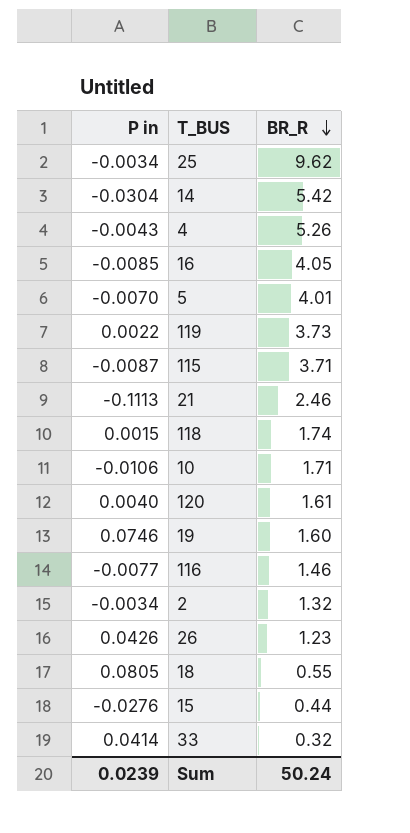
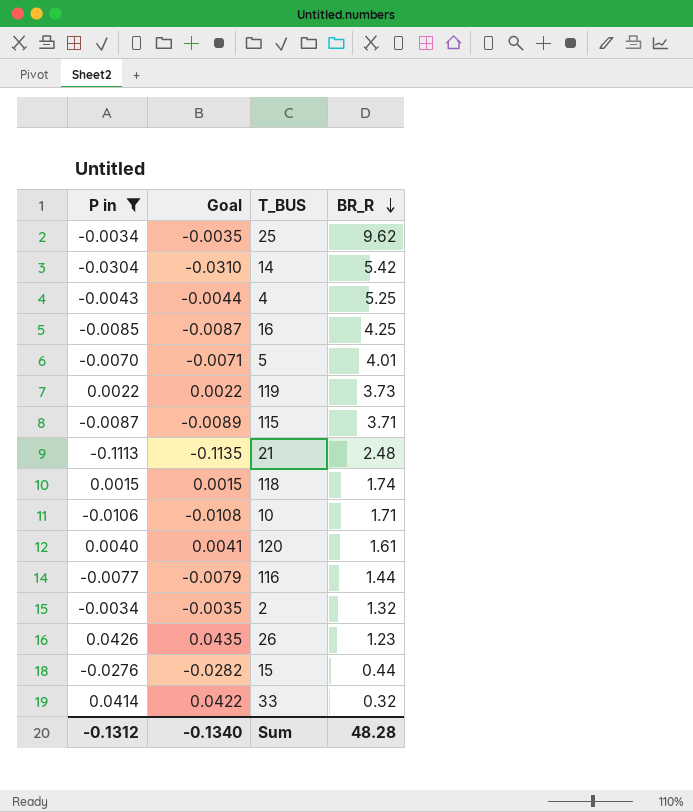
filter: none -> P in <= 0.0426
column Goal | formula: none -> [P in] * 1.02
4 | BR_R: 5.26 -> 5.25
16 | BR_R: 4.05 -> 4.25
21 | BR_R: 2.46 -> 2.48
116 | BR_R: 1.46 -> 1.44
Sum | P in: 0.0239 -> -0.1312
Sum | BR_R: 50.24 -> 48.28

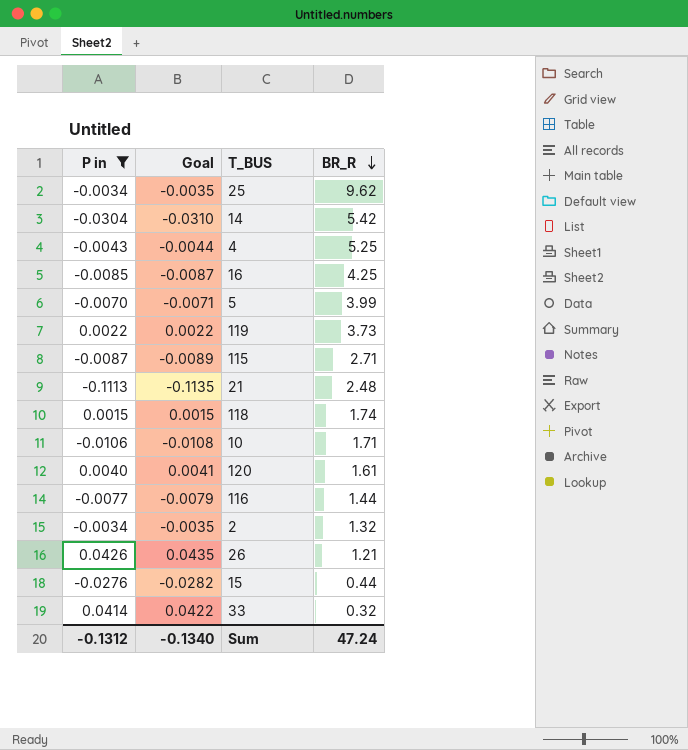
5 | BR_R: 4.01 -> 3.99
115 | BR_R: 3.71 -> 2.71
26 | BR_R: 1.23 -> 1.21
Sum | BR_R: 48.28 -> 47.24

